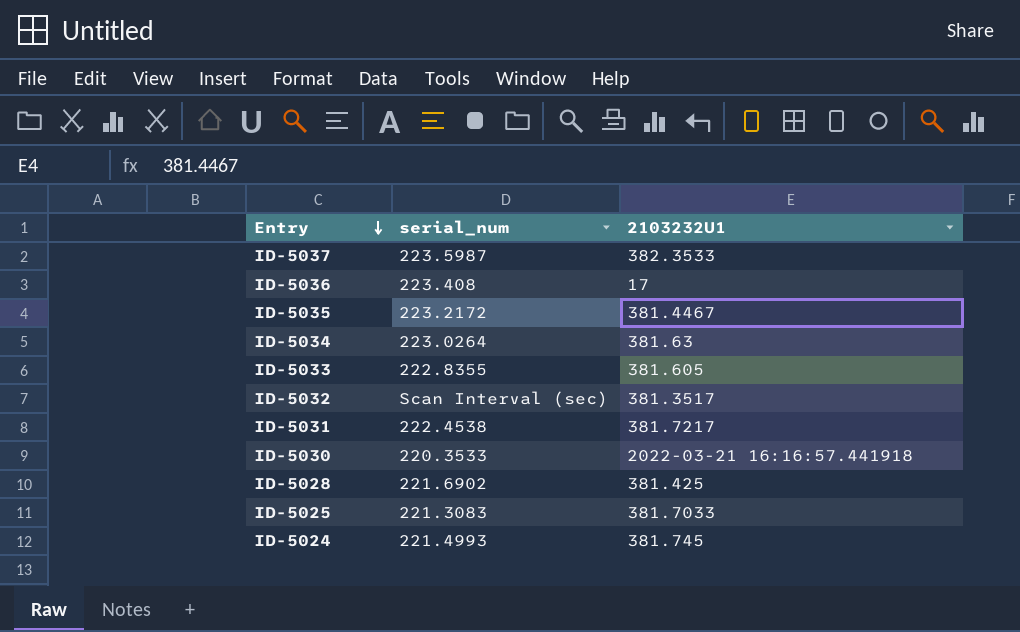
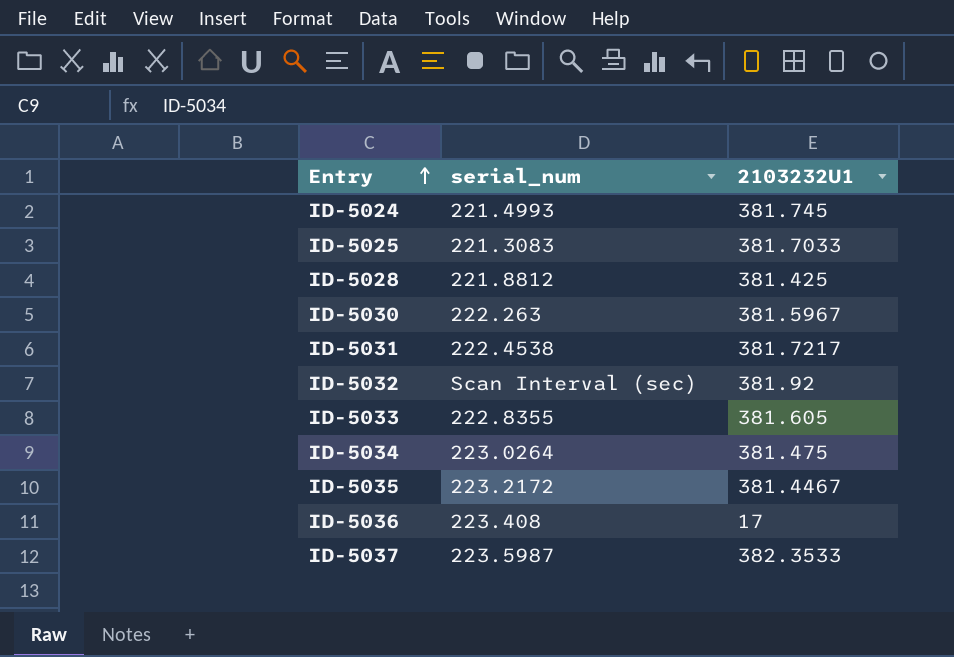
row order: Entry descending -> Entry ascending
ID-5028 | serial_num: 221.6902 -> 221.8812
ID-5030 | serial_num: 220.3533 -> 222.263
ID-5030 | 2103232U1: 2022-03-21 16:16:57.441918 -> 381.5967
ID-5032 | 2103232U1: 381.3517 -> 381.92
ID-5034 | 2103232U1: 381.63 -> 381.475

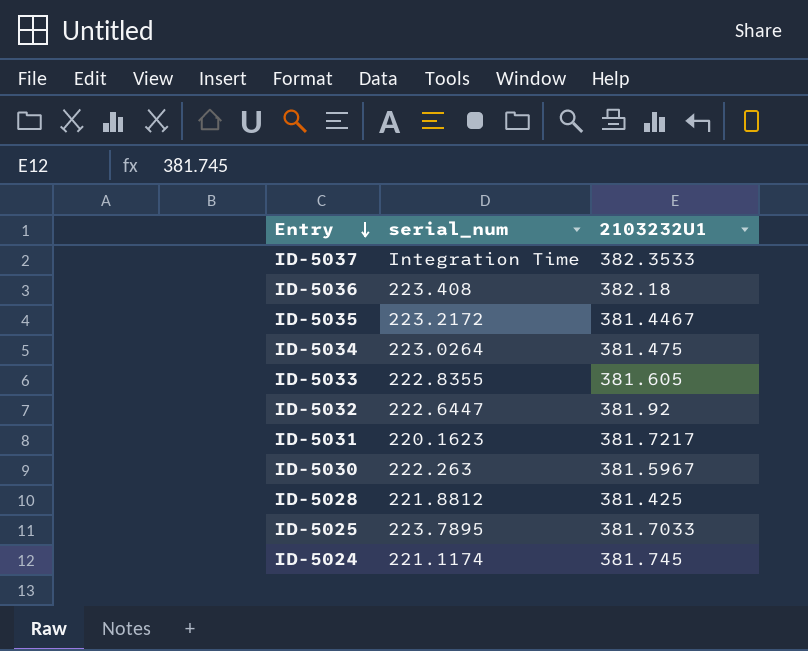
row order: Entry ascending -> Entry descending
ID-5037 | serial_num: 223.5987 -> Integration Time
ID-5036 | 2103232U1: 17 -> 382.18
ID-5032 | serial_num: Scan Interval (sec) -> 222.6447
ID-5031 | serial_num: 222.4538 -> 220.1623
ID-5025 | serial_num: 221.3083 -> 223.7895
ID-5024 | serial_num: 221.4993 -> 221.1174

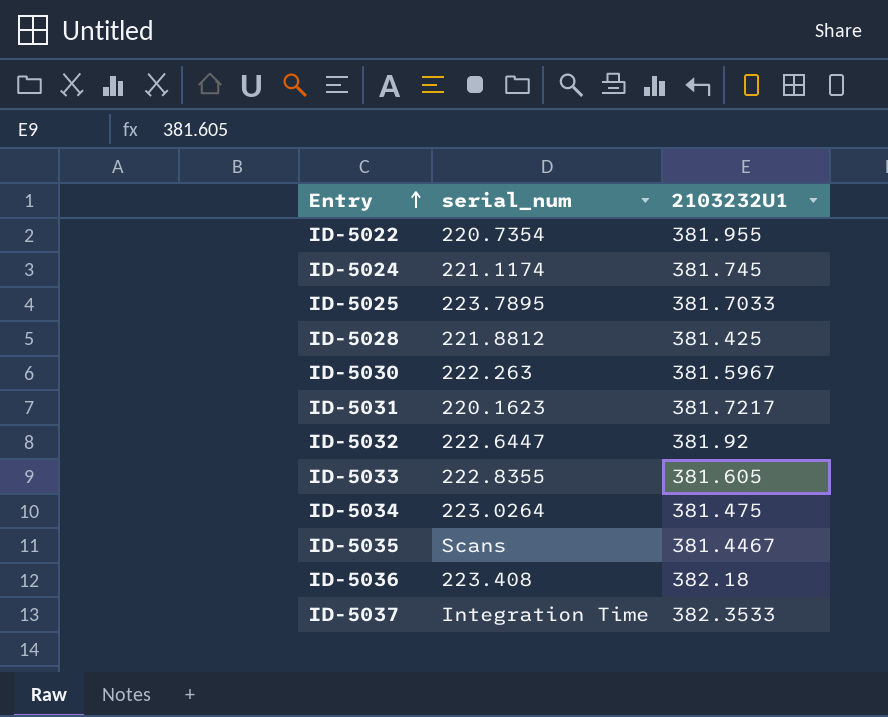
row order: Entry descending -> Entry ascending
row ID-5022: none -> 220.7354 | 381.955
ID-5035 | serial_num: 223.2172 -> Scans

